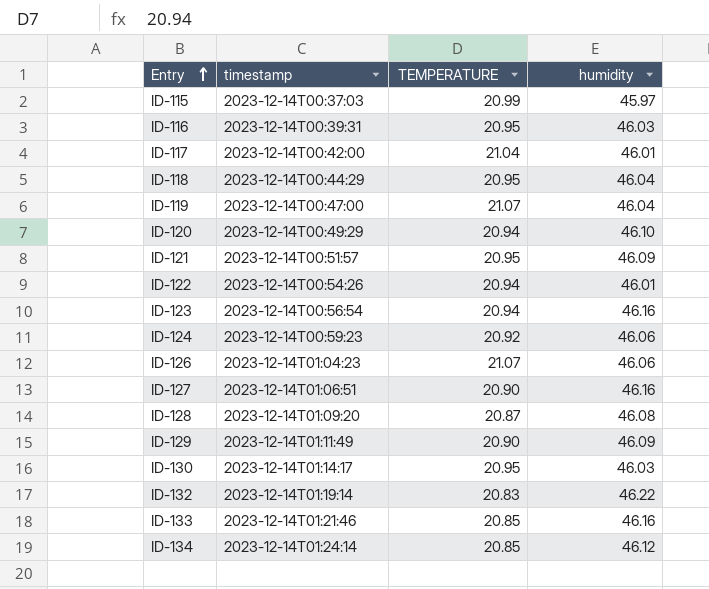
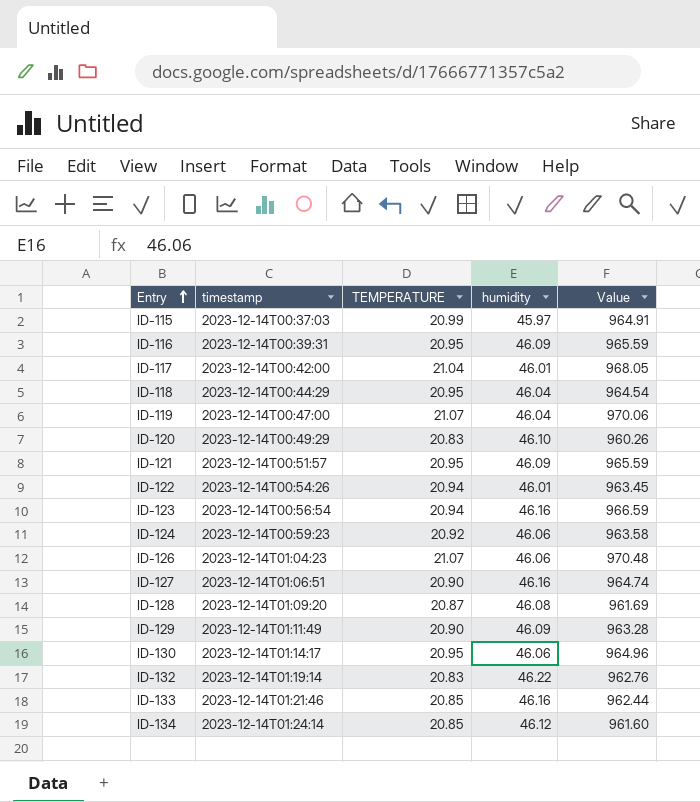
column Value | formula: none -> [TEMPERATURE] * [humidity]
ID-116 | humidity: 46.03 -> 46.09
ID-120 | TEMPERATURE: 20.94 -> 20.83
ID-130 | humidity: 46.03 -> 46.06

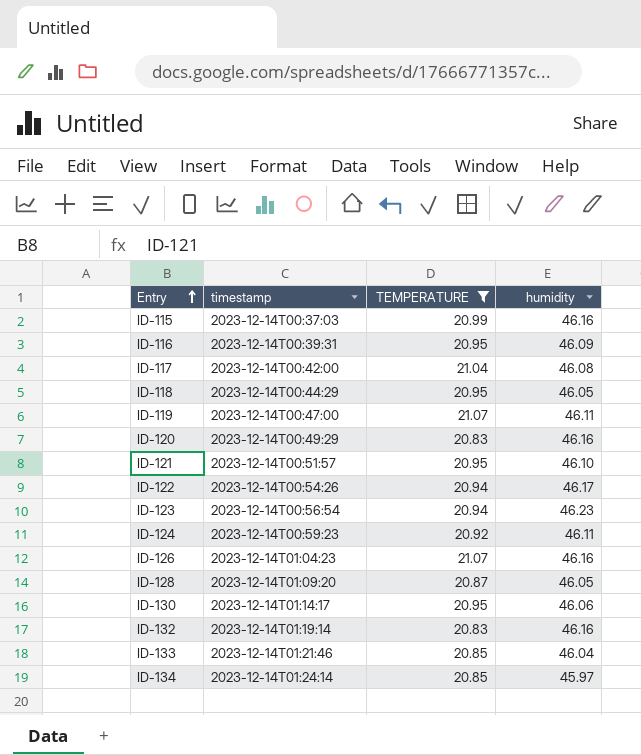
filter: none -> TEMPERATURE != 20.90
column Value | formula: [TEMPERATURE] * [humidity] -> none
ID-115 | humidity: 45.97 -> 46.16
ID-117 | humidity: 46.01 -> 46.08
ID-118 | humidity: 46.04 -> 46.05
ID-119 | humidity: 46.04 -> 46.11
ID-120 | humidity: 46.10 -> 46.16
ID-121 | humidity: 46.09 -> 46.10
ID-122 | humidity: 46.01 -> 46.17
ID-123 | humidity: 46.16 -> 46.23
ID-124 | humidity: 46.06 -> 46.11
ID-126 | humidity: 46.06 -> 46.16
ID-128 | humidity: 46.08 -> 46.05
ID-132 | humidity: 46.22 -> 46.16
ID-133 | humidity: 46.16 -> 46.04
ID-134 | humidity: 46.12 -> 45.97

